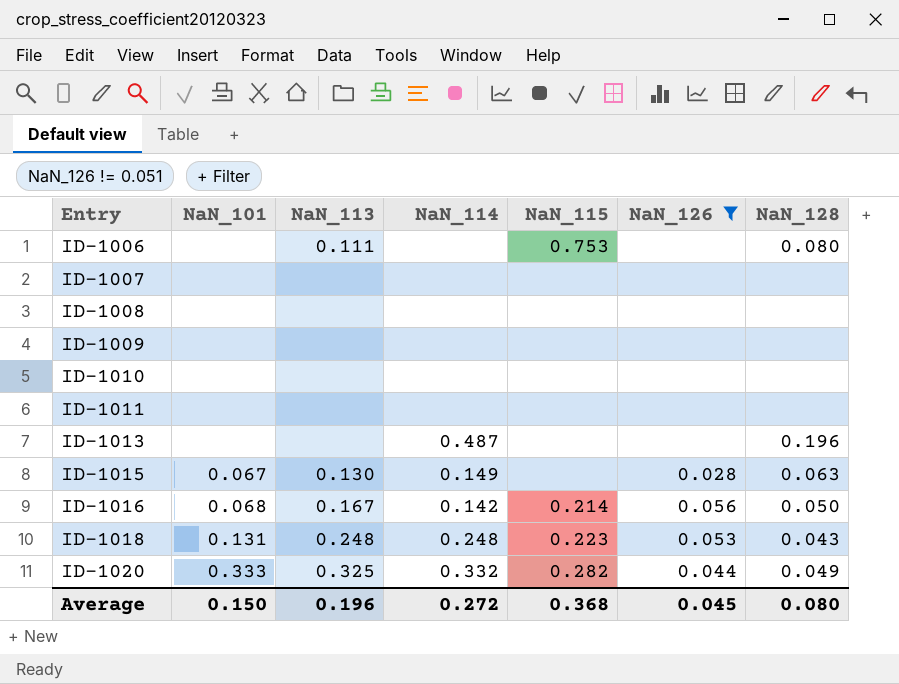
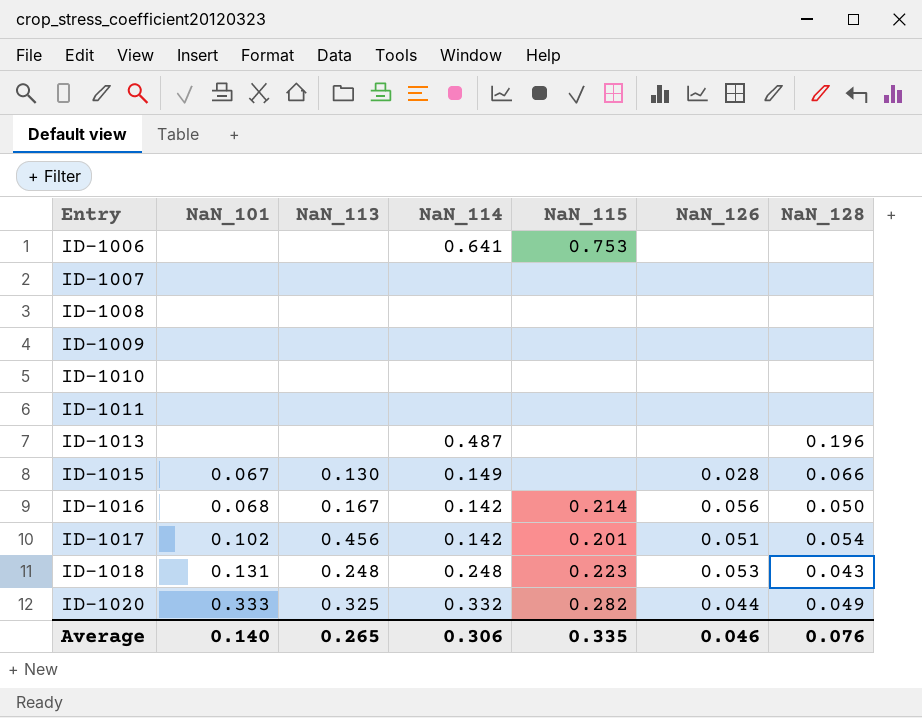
filter: NaN_126 != 0.051 -> none
ID-1006 | NaN_113: 0.111 -> none
ID-1006 | NaN_114: none -> 0.641
ID-1006 | NaN_128: 0.080 -> none
ID-1015 | NaN_128: 0.063 -> 0.066
Average | NaN_101: 0.150 -> 0.140
Average | NaN_113: 0.196 -> 0.265
Average | NaN_114: 0.272 -> 0.306
Average | NaN_115: 0.368 -> 0.335
Average | NaN_126: 0.045 -> 0.046
Average | NaN_128: 0.080 -> 0.076

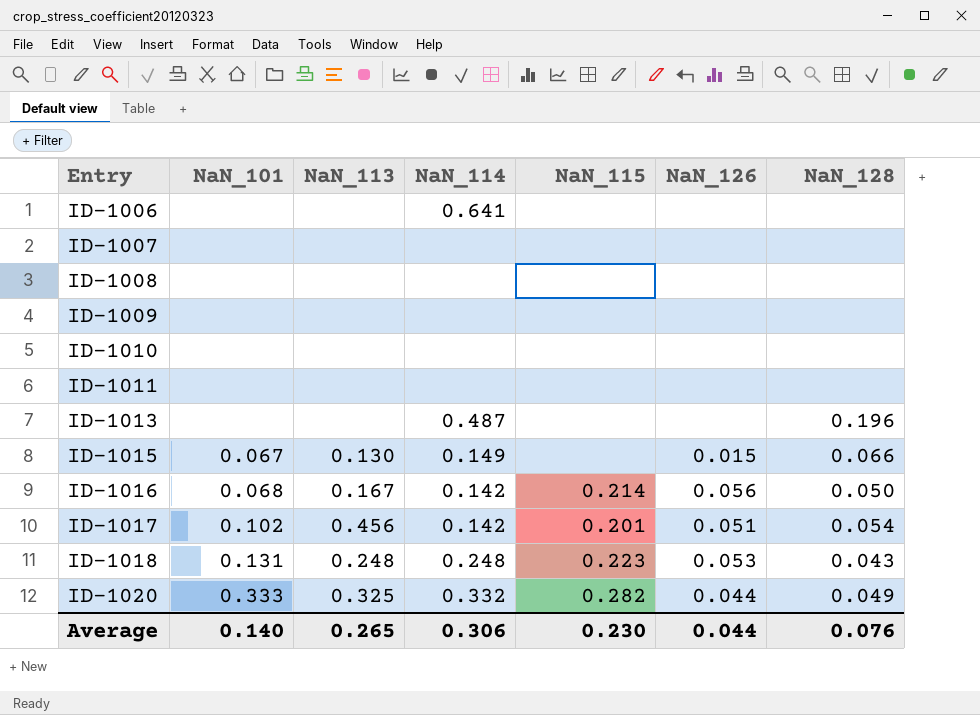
ID-1006 | NaN_115: 0.753 -> none
ID-1015 | NaN_126: 0.028 -> 0.015
Average | NaN_115: 0.335 -> 0.230
Average | NaN_126: 0.046 -> 0.044

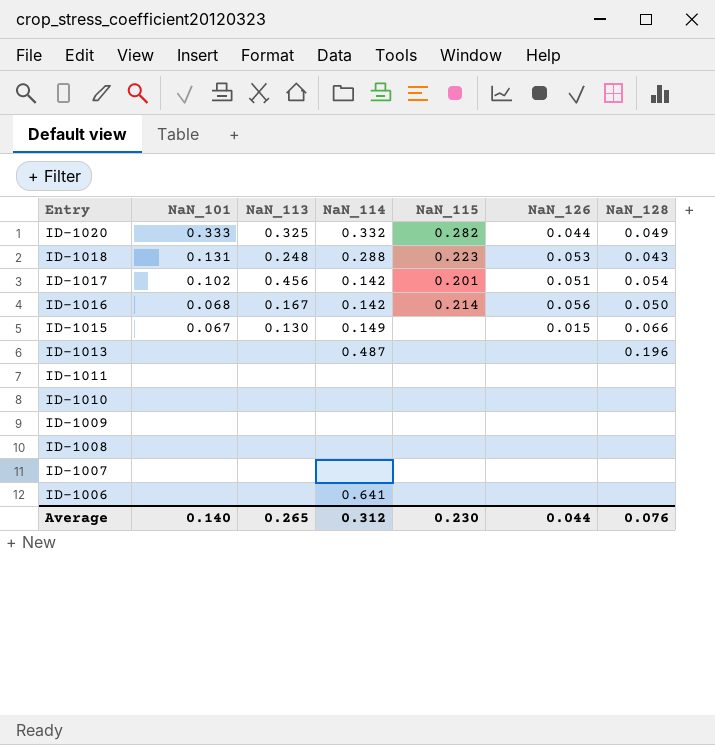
row order: Entry ascending -> Entry descending
ID-1018 | NaN_114: 0.248 -> 0.288
Average | NaN_114: 0.306 -> 0.312

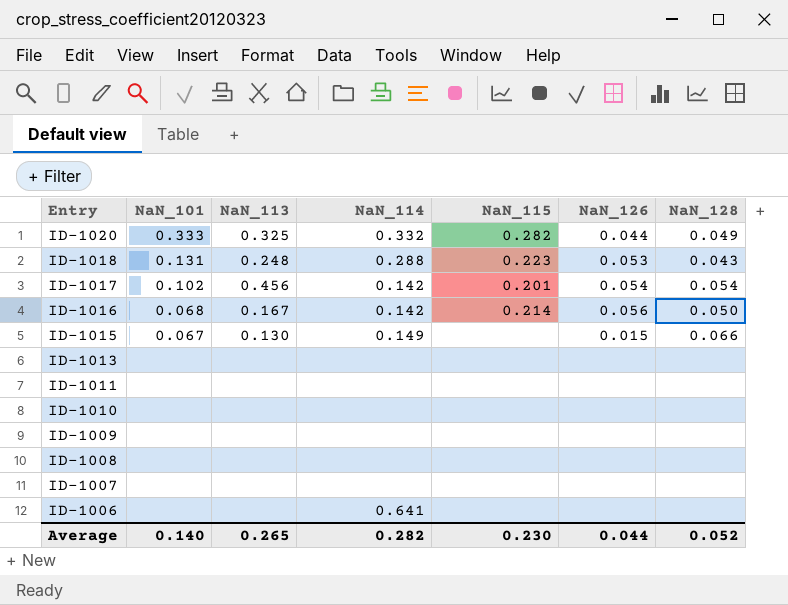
ID-1017 | NaN_126: 0.051 -> 0.054
ID-1013 | NaN_114: 0.487 -> none
ID-1013 | NaN_128: 0.196 -> none
Average | NaN_114: 0.312 -> 0.282
Average | NaN_128: 0.076 -> 0.052

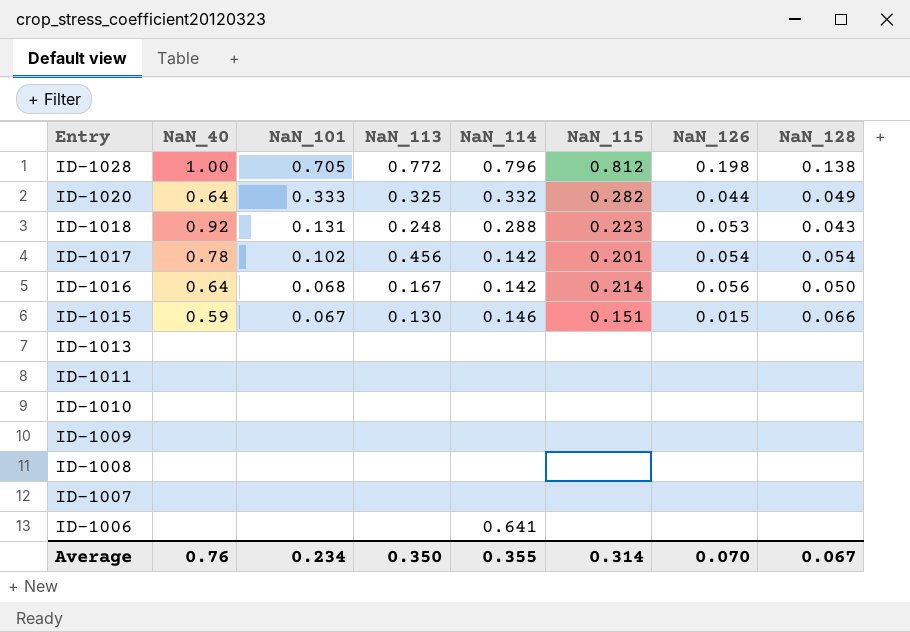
column NaN_40 | position: none -> 2
row ID-1028: none -> 1.00 | 0.705 | 0.772 | 0.796 | 0.812 | 0.198 | 0.138
ID-1015 | NaN_114: 0.149 -> 0.146
ID-1015 | NaN_115: none -> 0.151
Average | NaN_101: 0.140 -> 0.234
Average | NaN_113: 0.265 -> 0.350
Average | NaN_114: 0.282 -> 0.355
Average | NaN_115: 0.230 -> 0.314
Average | NaN_126: 0.044 -> 0.070
Average | NaN_128: 0.052 -> 0.067

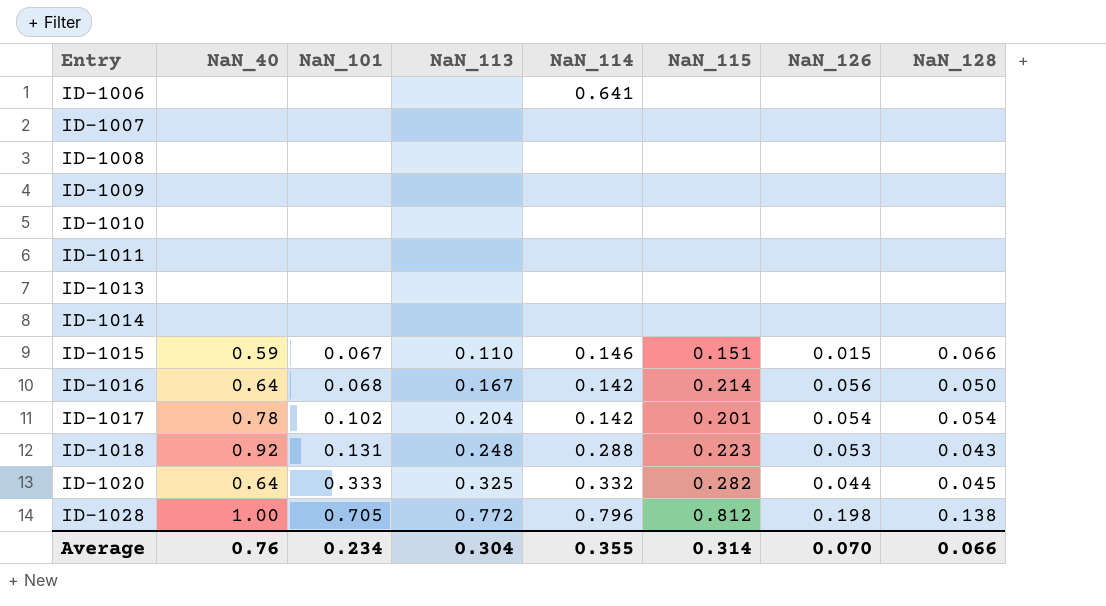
row order: Entry descending -> Entry ascending
row ID-1014: none -> none | none | none | none | none | none | none
ID-1015 | NaN_113: 0.130 -> 0.110
ID-1017 | NaN_113: 0.456 -> 0.204
ID-1020 | NaN_128: 0.049 -> 0.045
Average | NaN_113: 0.350 -> 0.304
Average | NaN_128: 0.067 -> 0.066

